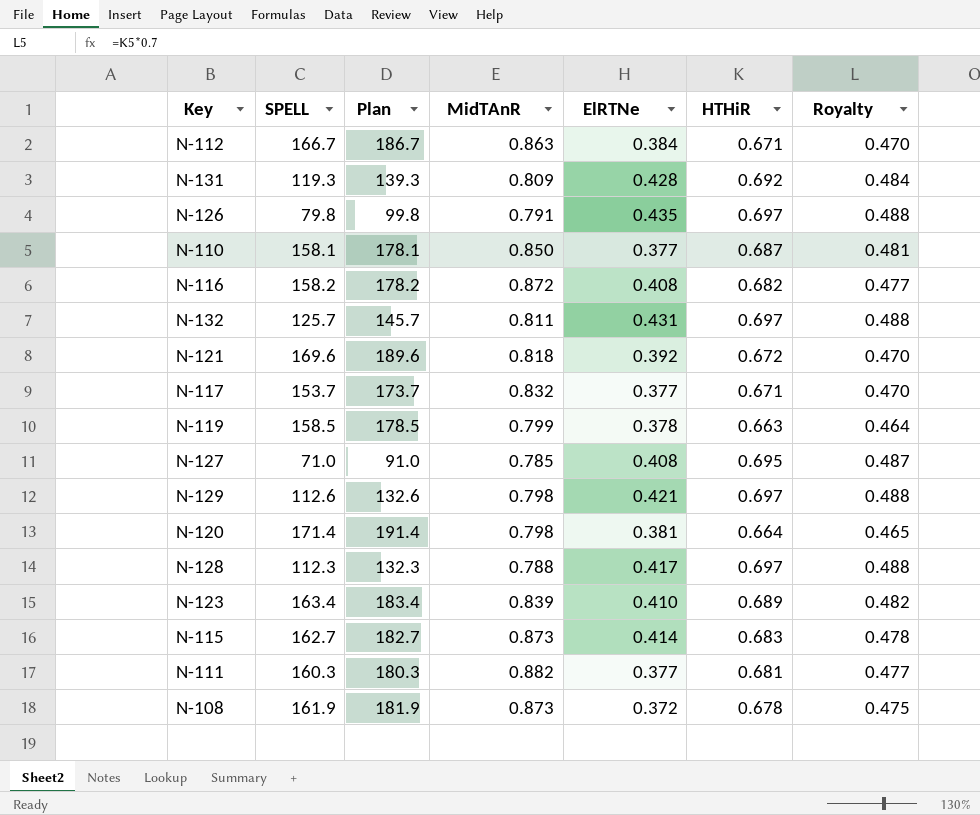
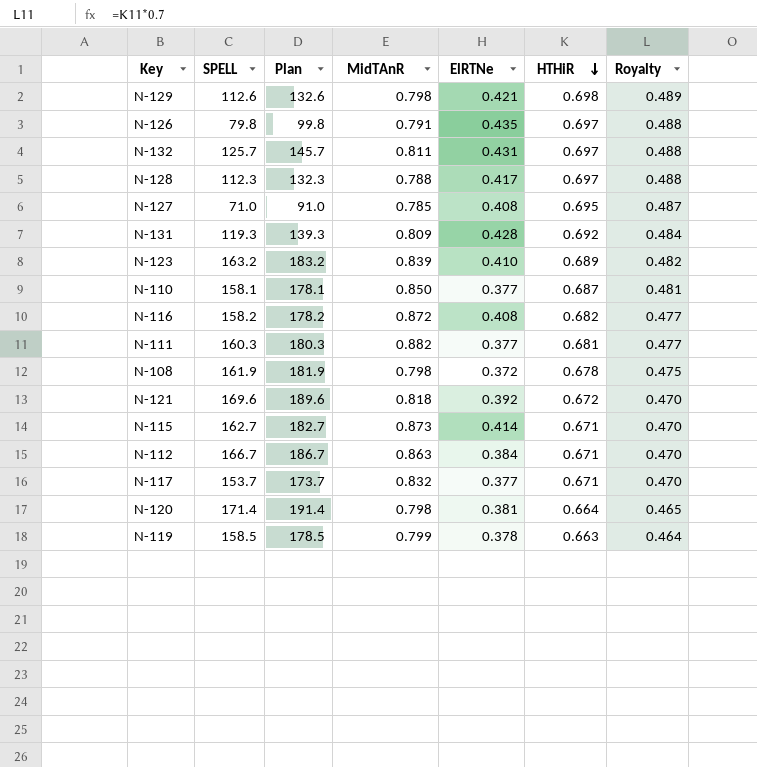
row order: none -> HTHiR descending
N-129 | HTHiR: 0.697 -> 0.698
N-129 | Royalty: 0.488 -> 0.489
N-123 | SPELL: 163.4 -> 163.2
N-123 | Plan: 183.4 -> 183.2
N-108 | MidTAnR: 0.873 -> 0.798
N-115 | HTHiR: 0.683 -> 0.671
N-115 | Royalty: 0.478 -> 0.470

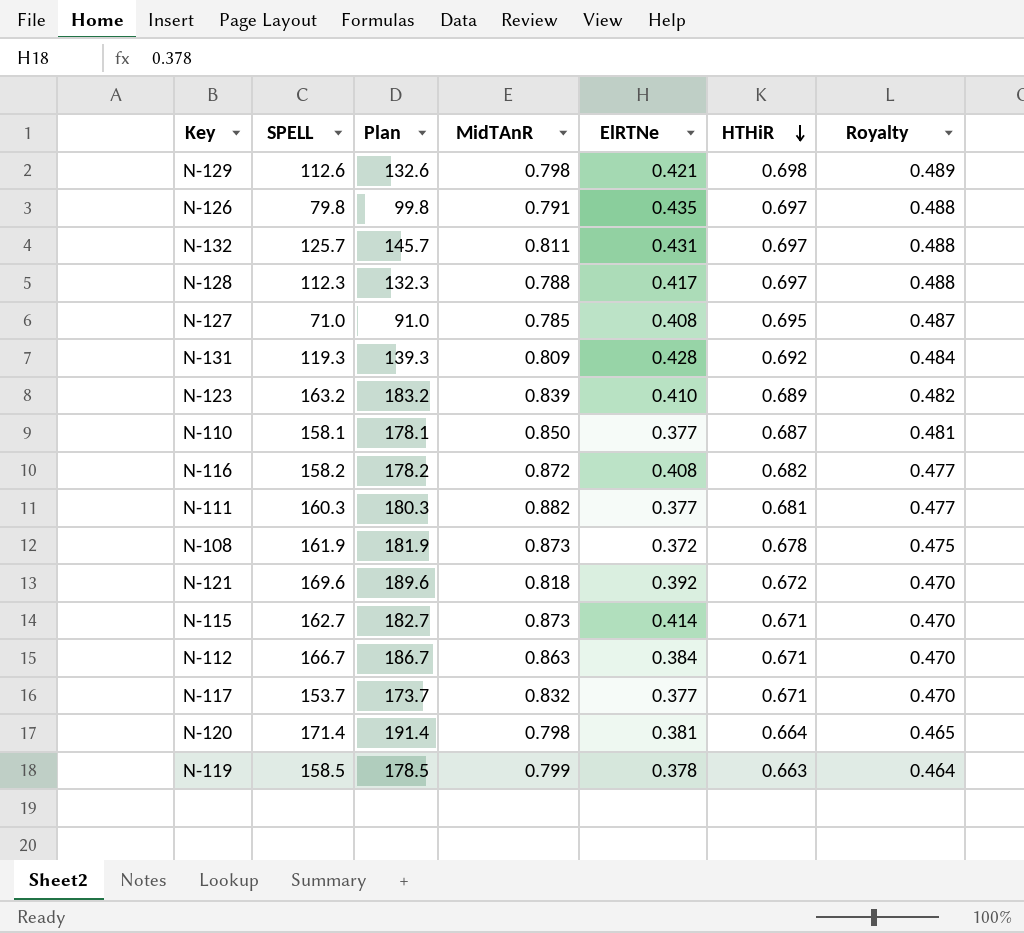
N-108 | MidTAnR: 0.798 -> 0.873

